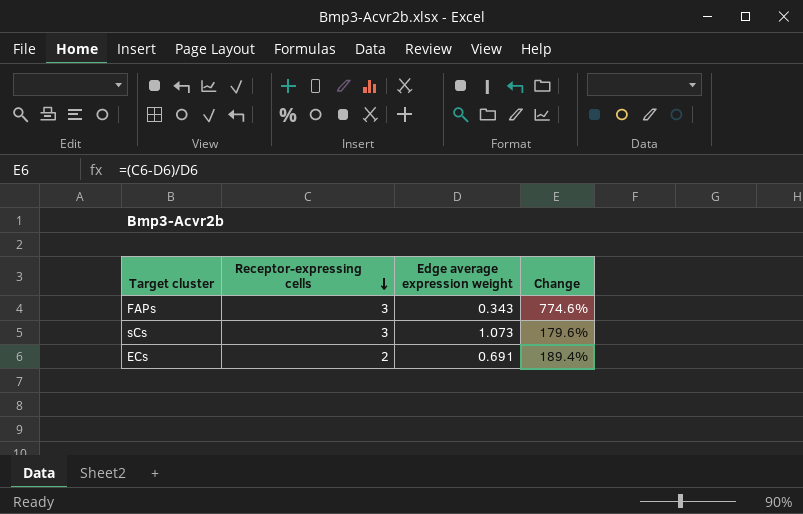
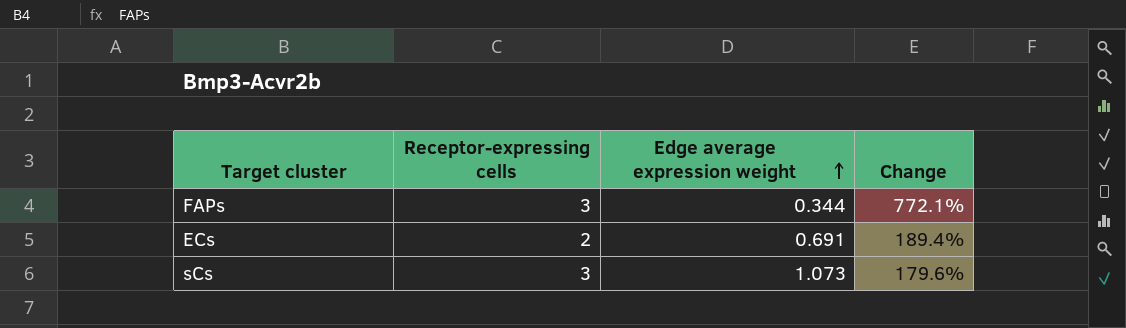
row order: Receptor-expressing cells descending -> Edge average expression weight ascending
FAPs | Edge average expression weight: 0.343 -> 0.344
FAPs | Change: 774.6% -> 772.1%

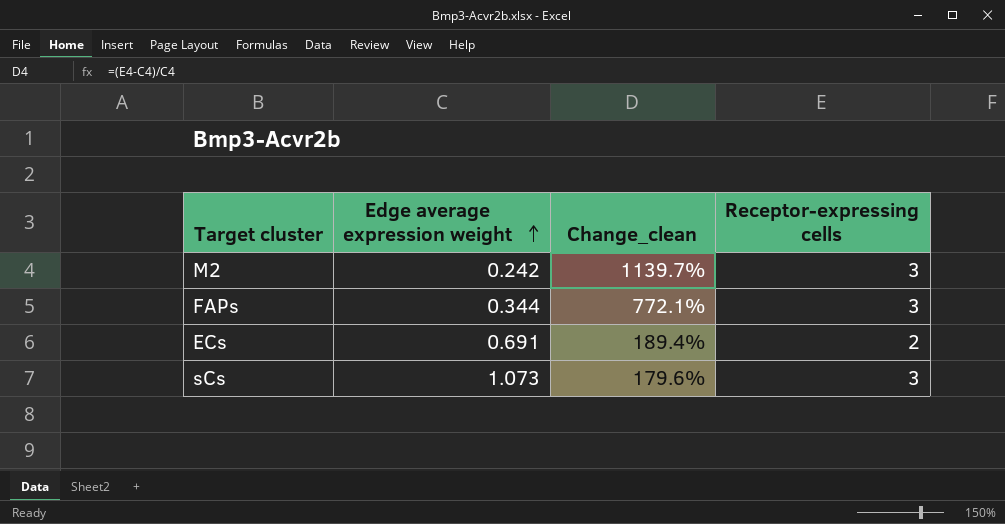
column name: Change -> Change_clean
column Receptor-expressing cells | position: 2 -> 4
row M2: none -> 0.242 | 1139.7% | 3

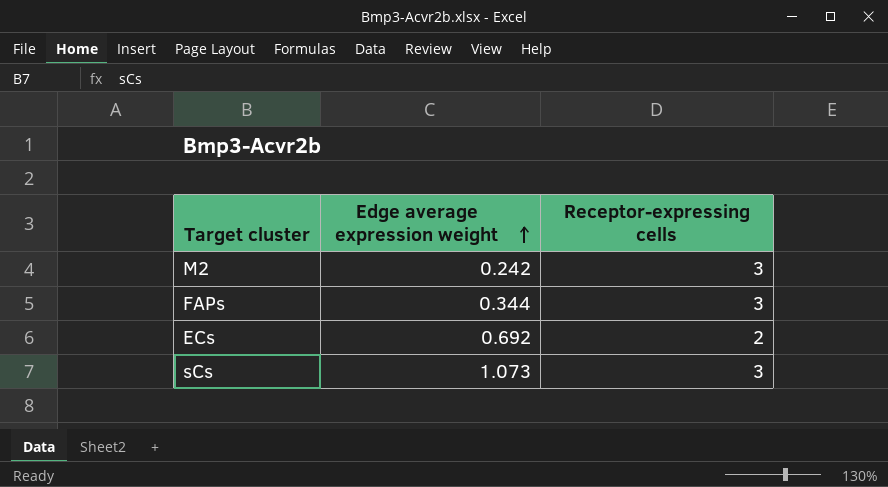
column Change_clean | formula: ([Receptor-expressing cells] - [Edge average expression weight]) / [Edge average expression weight] -> none
ECs | Edge average expression weight: 0.691 -> 0.692

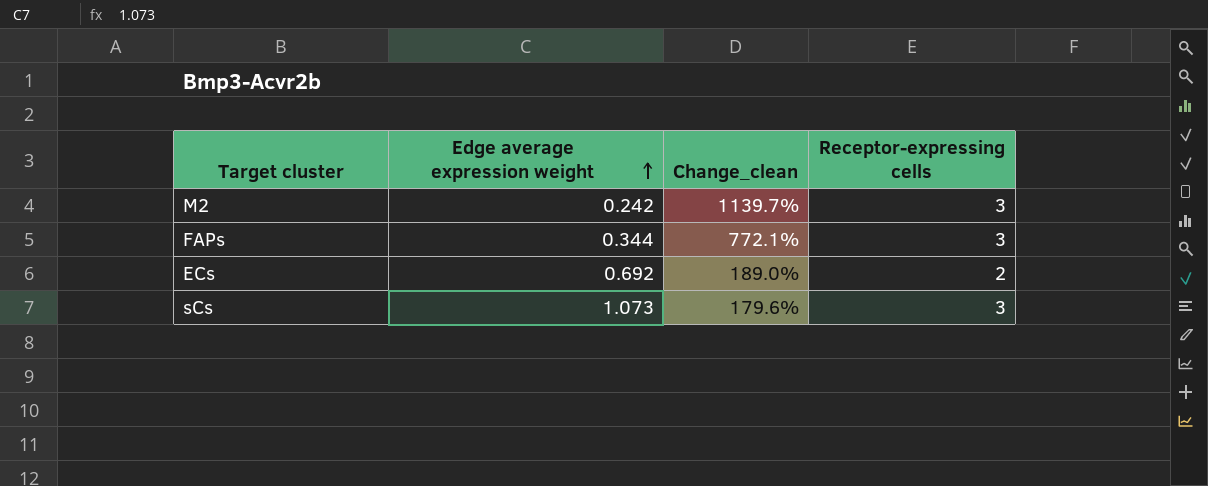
column Change_clean | formula: none -> ([Receptor-expressing cells] - [Edge average expression weight]) / [Edge average expression weight]

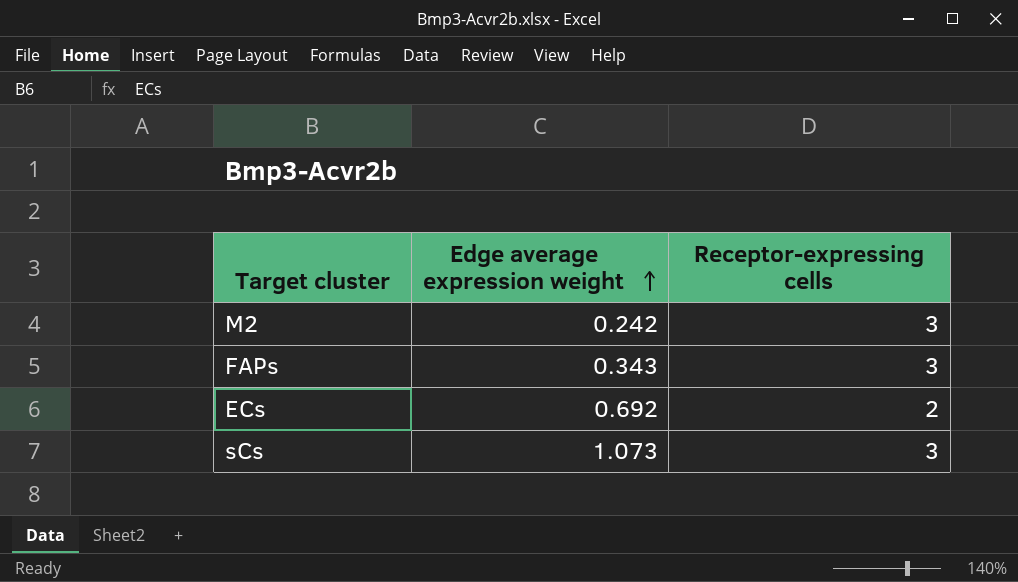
column Change_clean | formula: ([Receptor-expressing cells] - [Edge average expression weight]) / [Edge average expression weight] -> none
FAPs | Edge average expression weight: 0.344 -> 0.343

